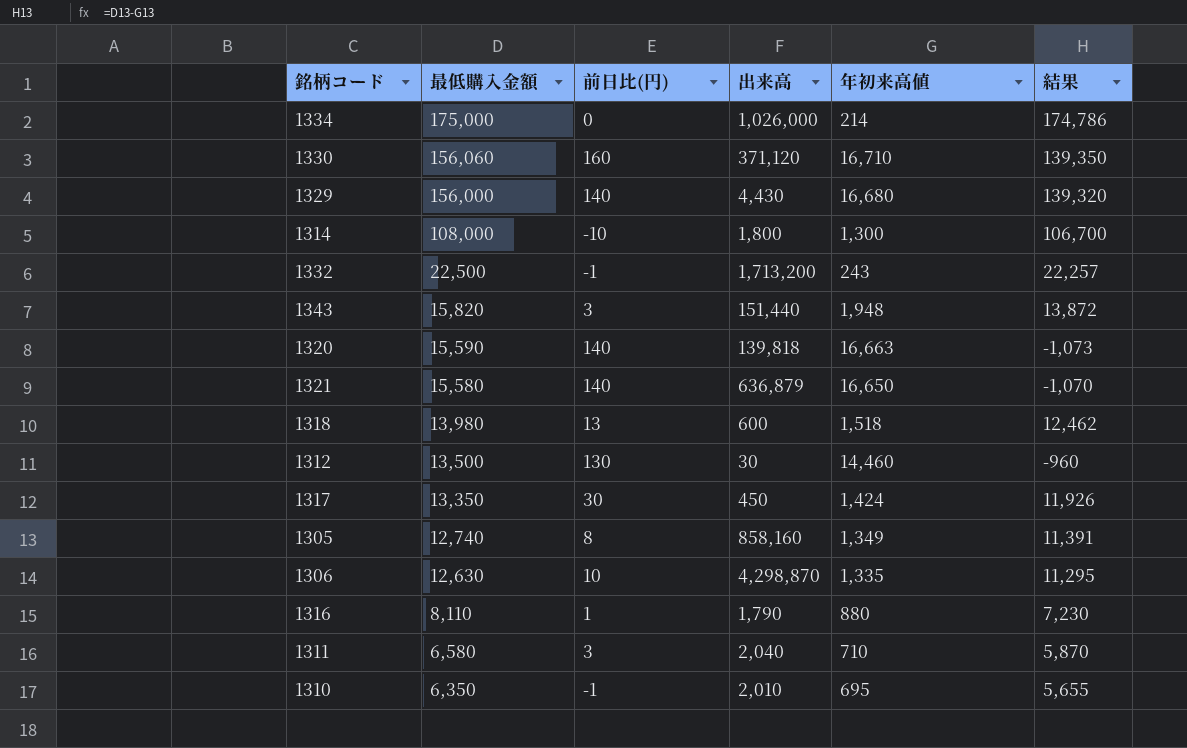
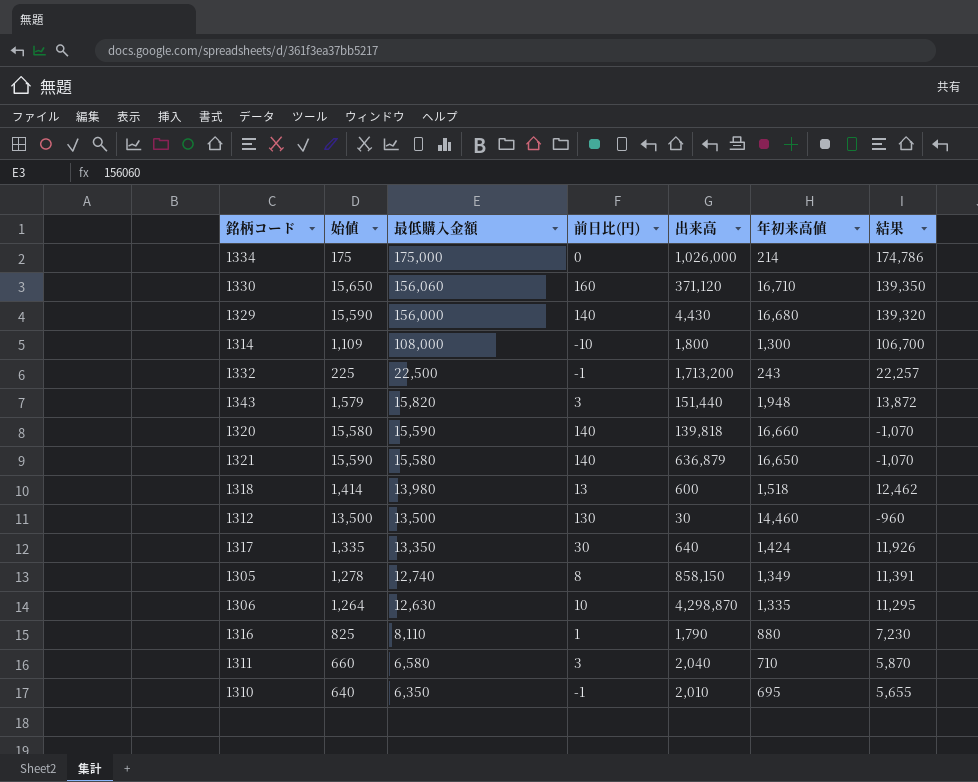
column 始値 | position: none -> 2
1320 | 年初来高値: 16,663 -> 16,660
1320 | 結果: -1,073 -> -1,070
1317 | 出来高: 450 -> 640
1305 | 出来高: 858,160 -> 858,150

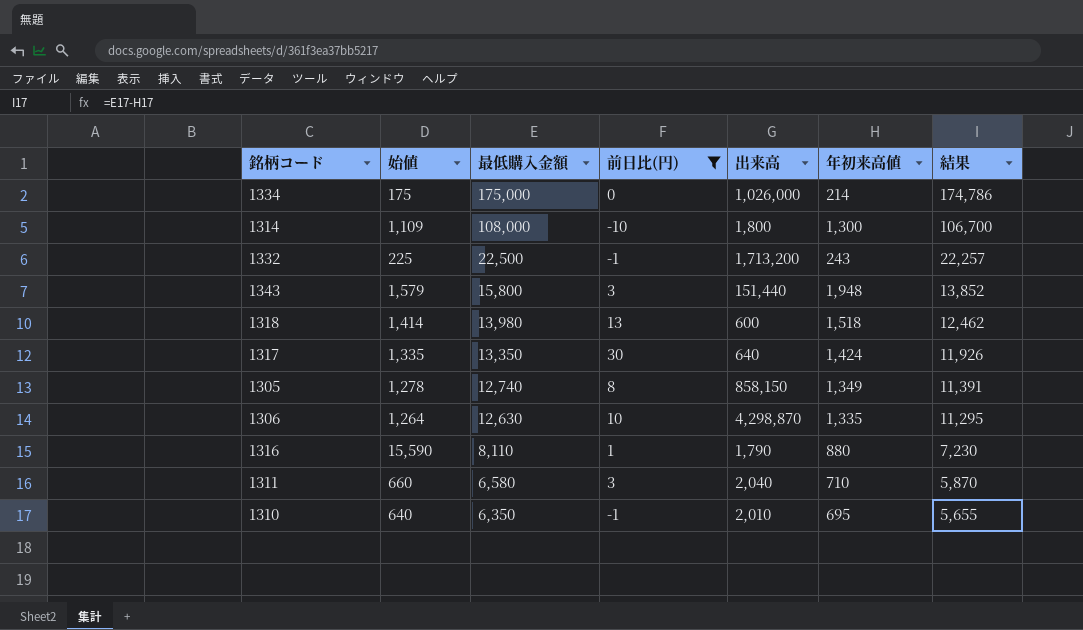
filter: none -> 前日比(円) <= 30
1343 | 最低購入金額: 15,820 -> 15,800
1343 | 結果: 13,872 -> 13,852
1316 | 始値: 825 -> 15,590

